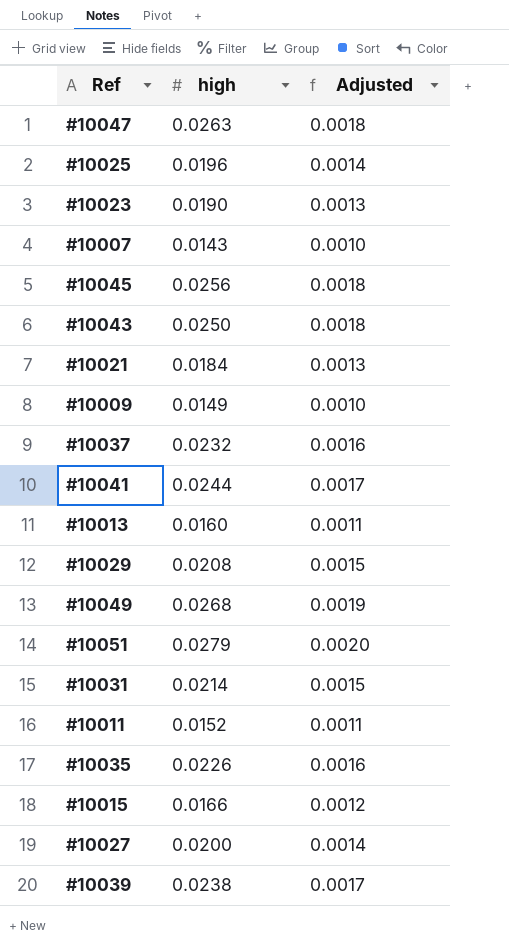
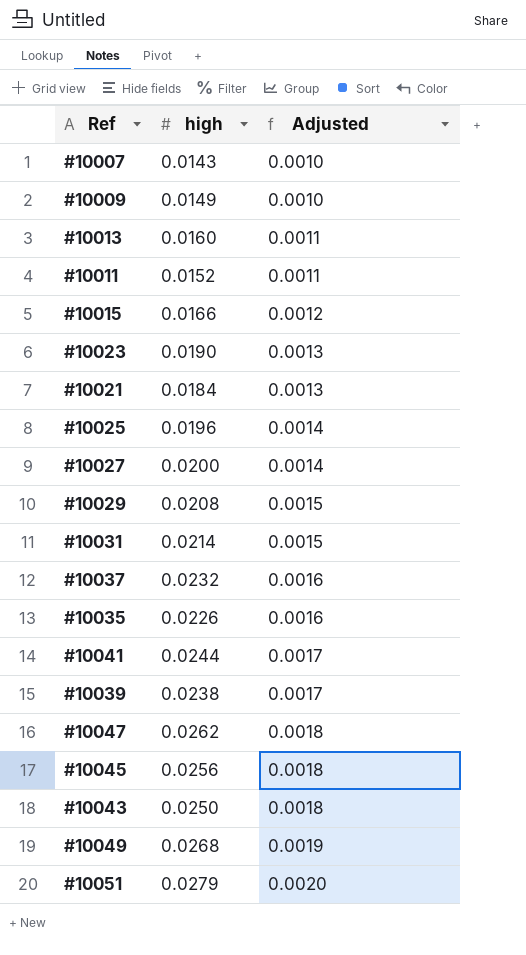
row order: none -> Adjusted ascending
#10047 | high: 0.0263 -> 0.0262

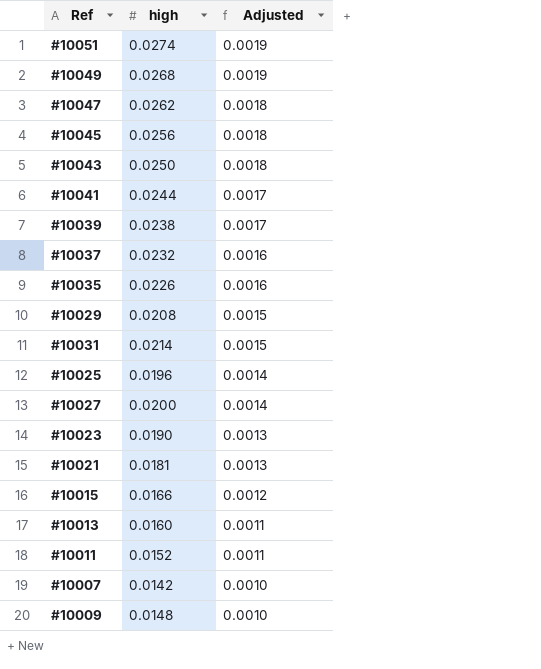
row order: Adjusted ascending -> Adjusted descending
#10051 | high: 0.0279 -> 0.0274
#10051 | Adjusted: 0.0020 -> 0.0019
#10021 | high: 0.0184 -> 0.0181
#10007 | high: 0.0143 -> 0.0142
#10009 | high: 0.0149 -> 0.0148

